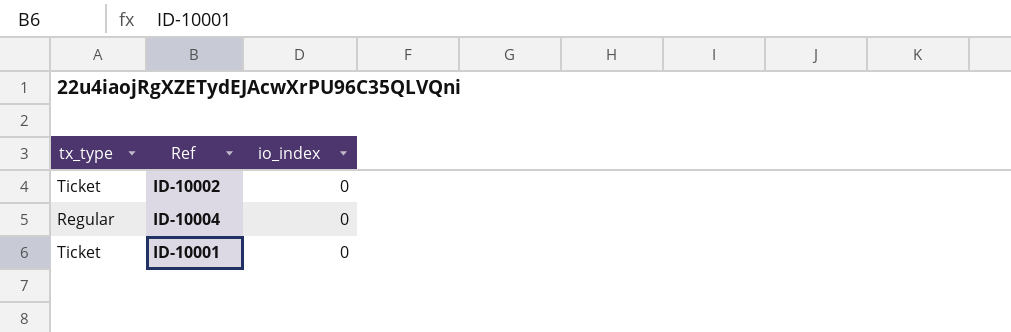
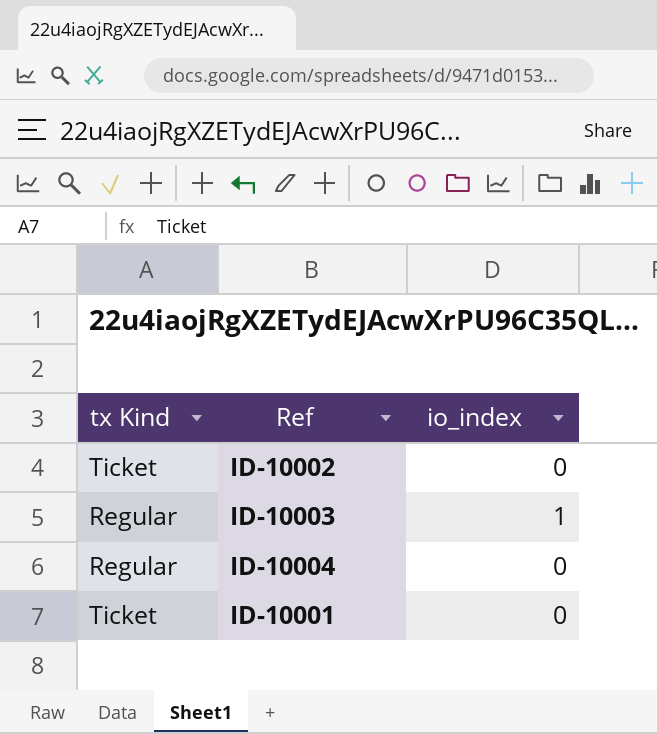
column name: tx_type -> tx Kind
row ID-10003: none -> Regular | 1

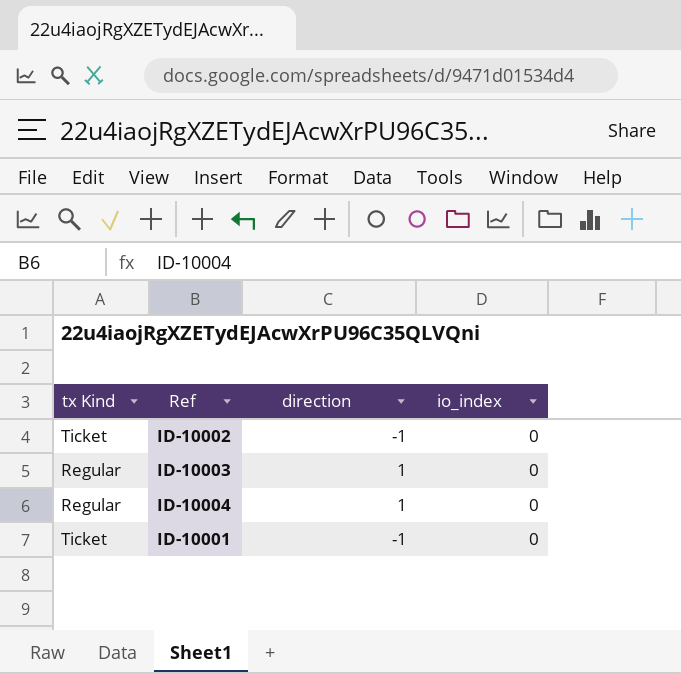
column direction | position: none -> 3
ID-10003 | io_index: 1 -> 0

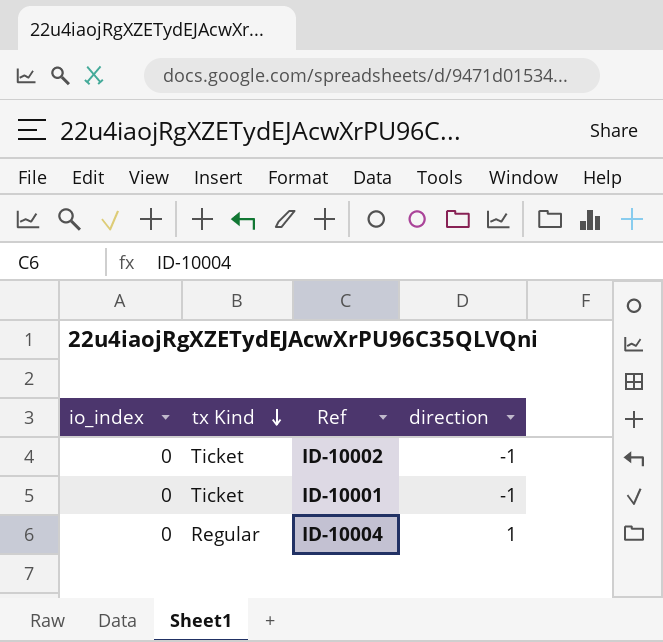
row order: none -> tx Kind descending
column io_index | position: 4 -> 1
row ID-10003: Regular | 1 | 0 -> none

